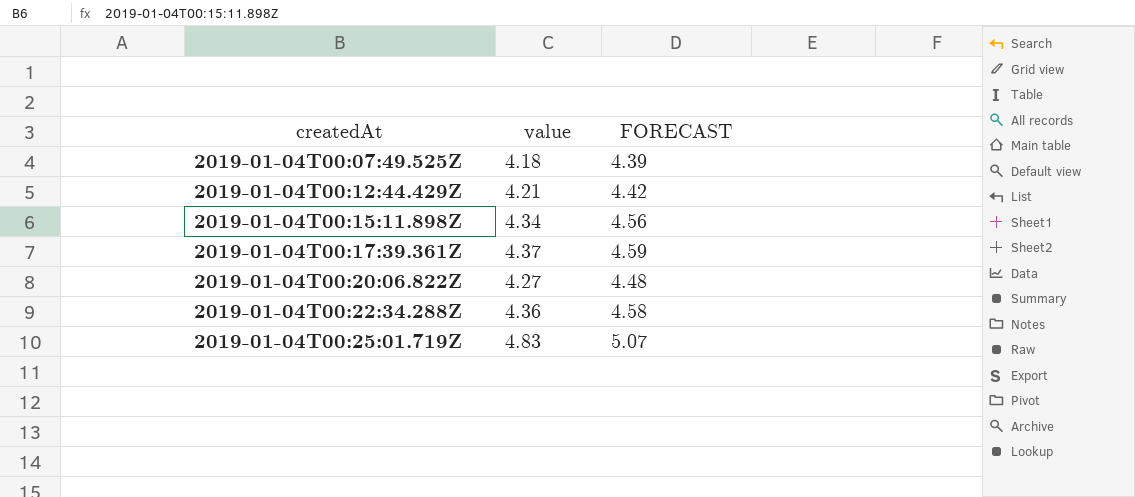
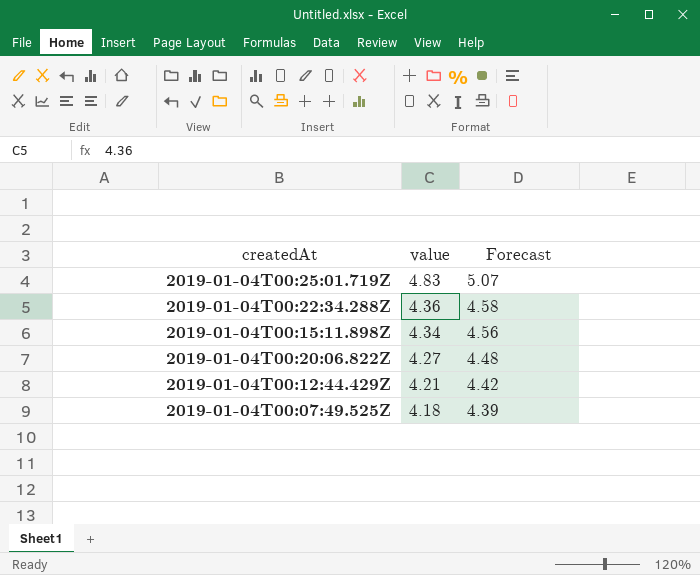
row order: createdAt ascending -> value descending
column name: FORECAST -> Forecast
row 2019-01-04T00:17:39.361Z: 4.37 | 4.59 -> none

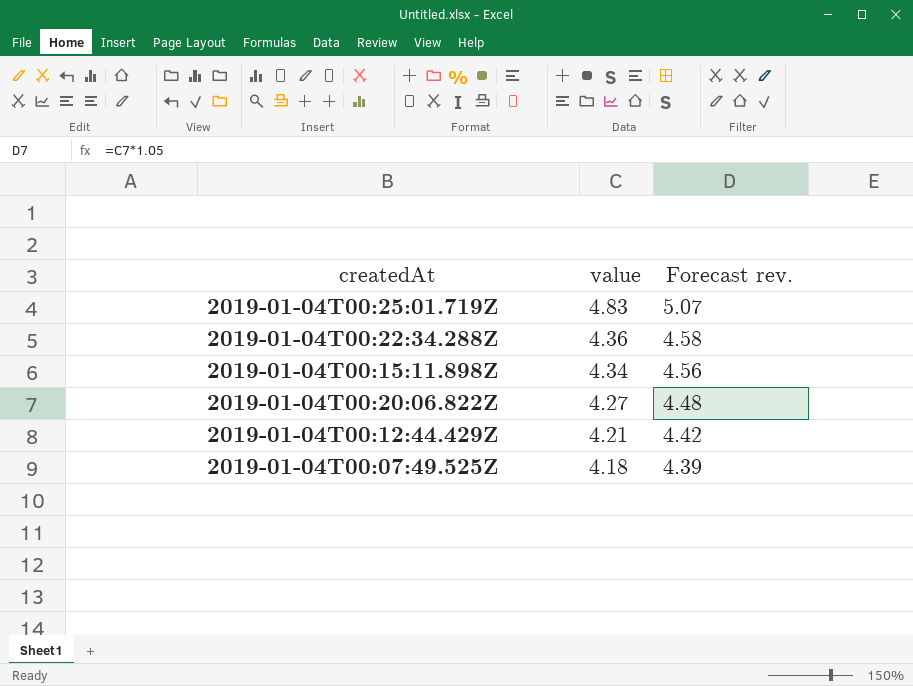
column name: Forecast -> Forecast rev.

